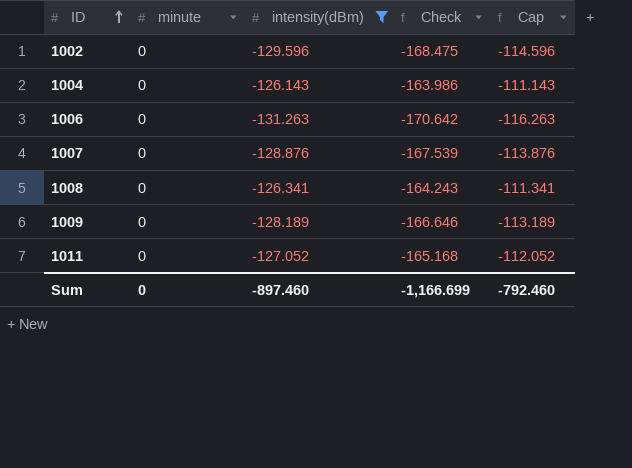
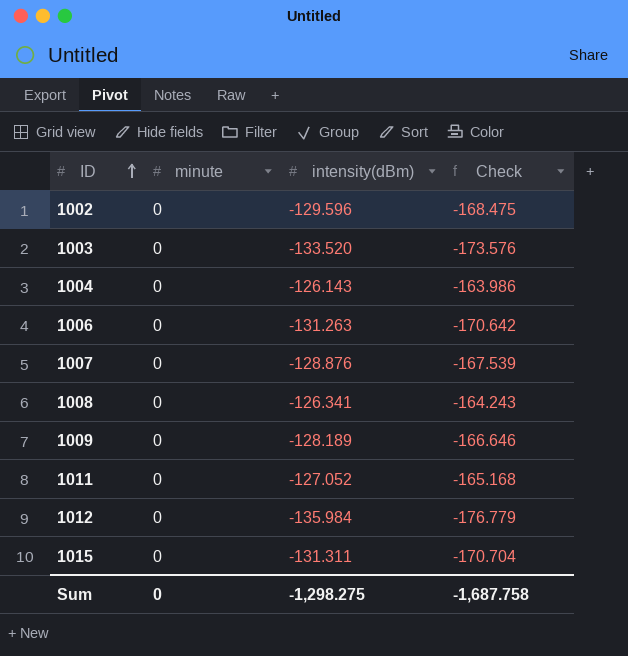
filter: intensity(dBm) >= -131.263 -> none
column Cap | formula: [intensity(dBm)] + 15 -> none
Sum | intensity(dBm): -897.460 -> -1,298.275
Sum | Check: -1,166.699 -> -1,687.758

